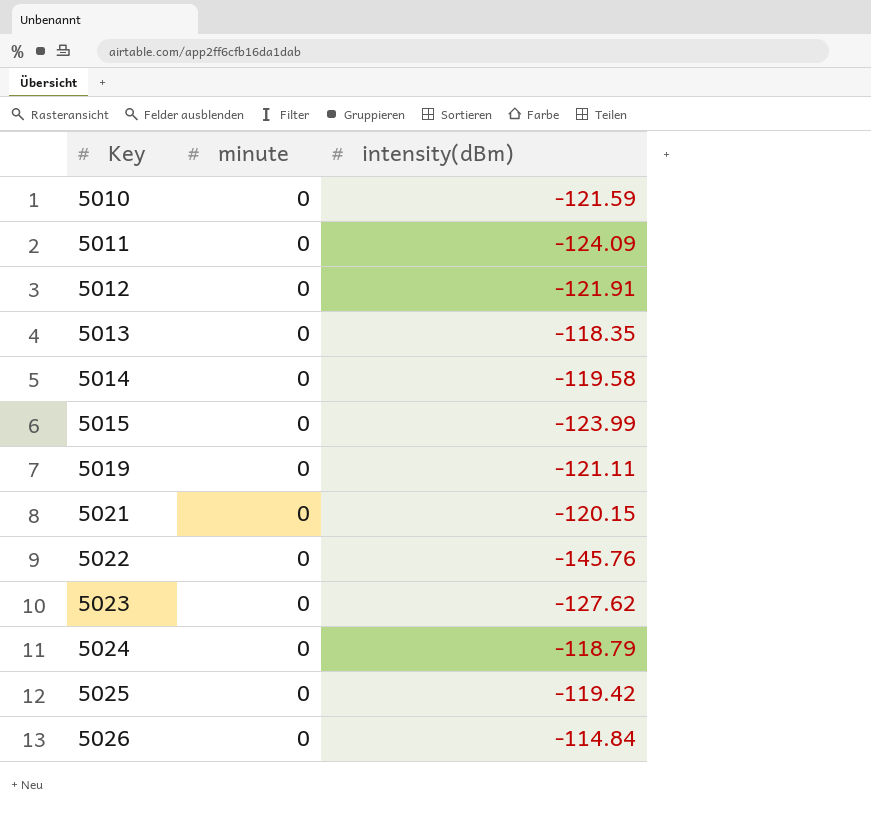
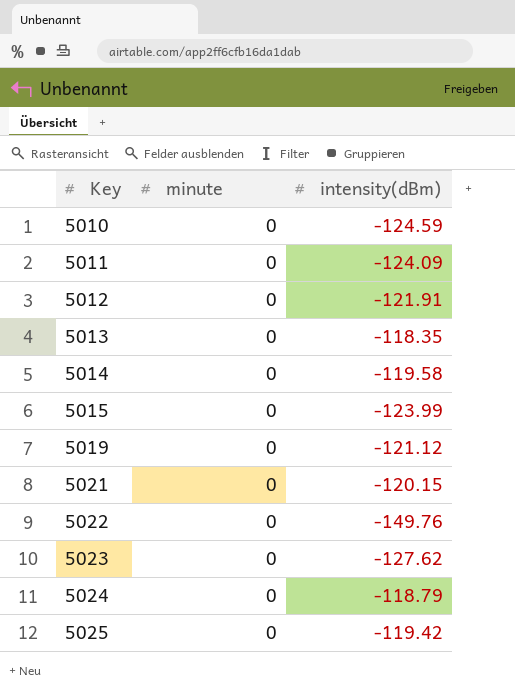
row 5026: 0 | -114.84 -> none
5010 | intensity(dBm): -121.59 -> -124.59
5019 | intensity(dBm): -121.11 -> -121.12
5022 | intensity(dBm): -145.76 -> -149.76

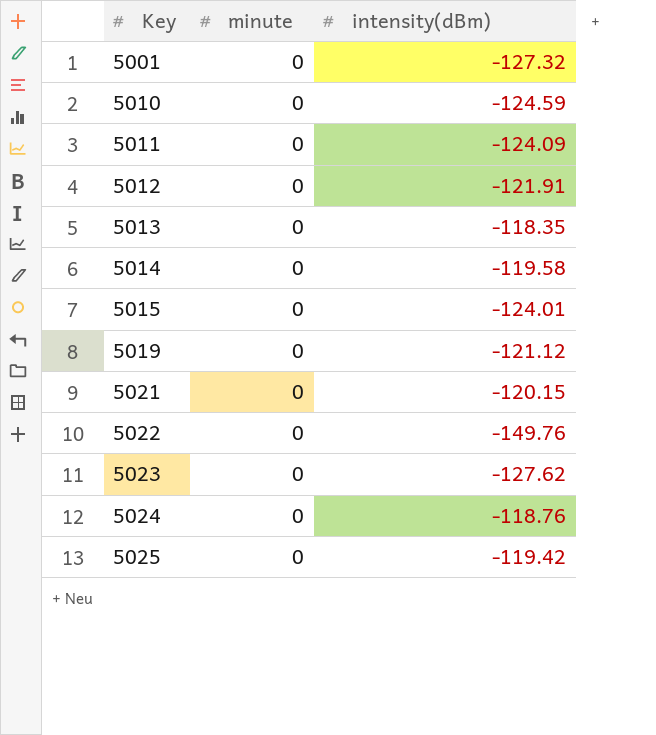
row 5001: none -> 0 | -127.32
5015 | intensity(dBm): -123.99 -> -124.01
5024 | intensity(dBm): -118.79 -> -118.76

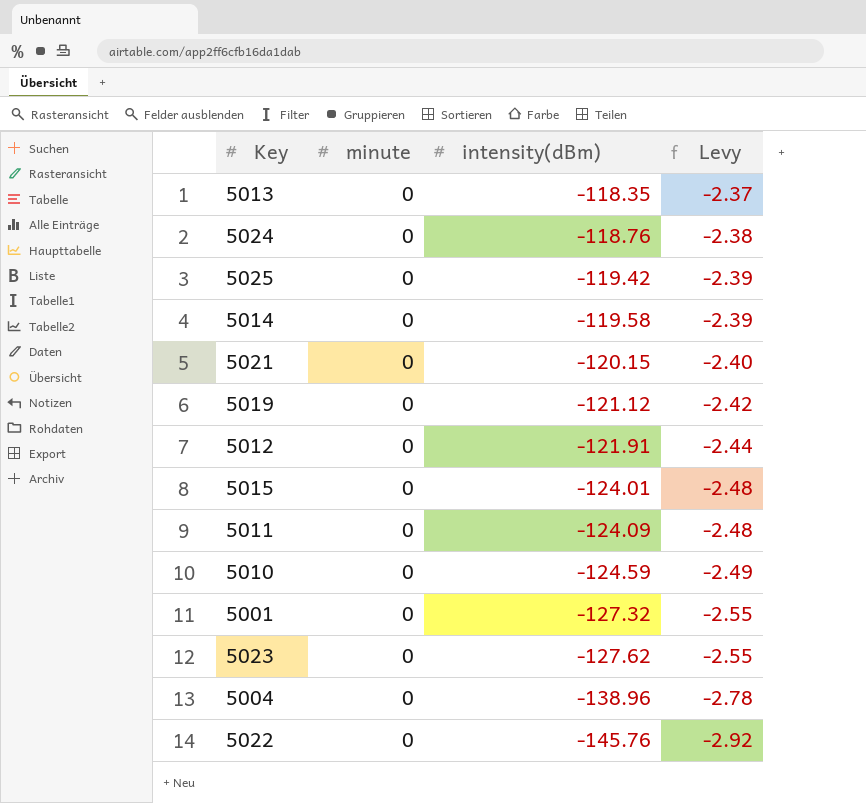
row order: Key ascending -> intensity(dBm) descending
column Levy | formula: none -> [intensity(dBm)] * 0.02
row 5004: none -> 0 | -138.96 | -2.78
5022 | intensity(dBm): -149.76 -> -145.76

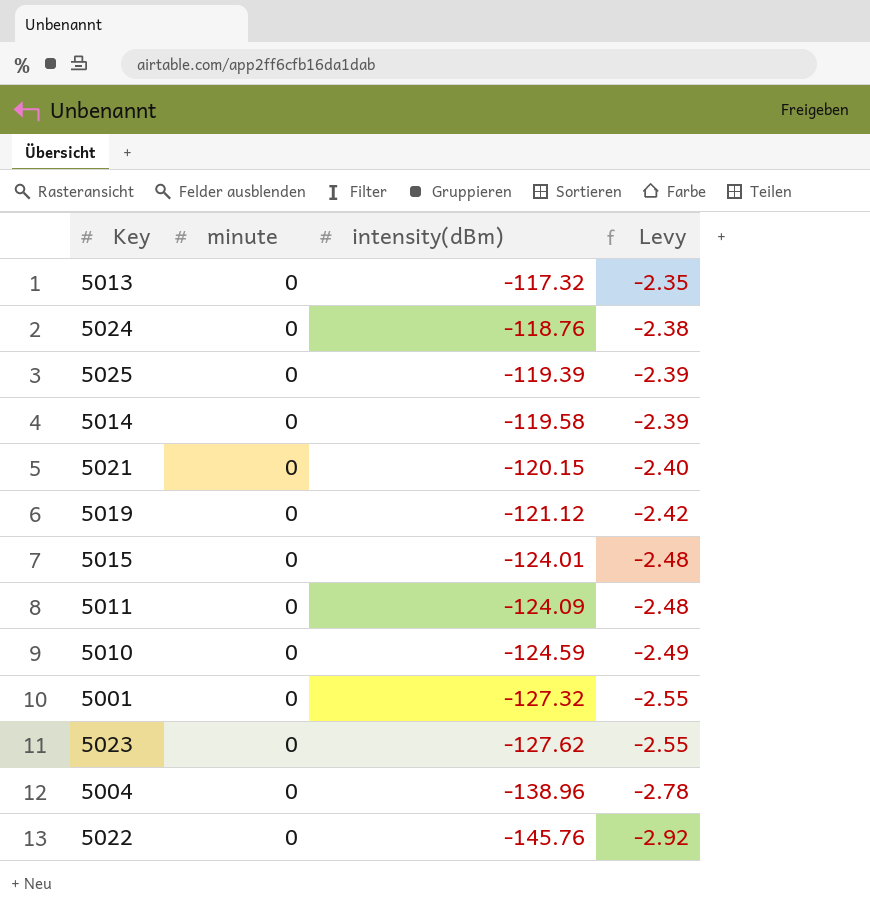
row 5012: 0 | -121.91 | -2.44 -> none
5013 | intensity(dBm): -118.35 -> -117.32
5013 | Levy: -2.37 -> -2.35
5025 | intensity(dBm): -119.42 -> -119.39

